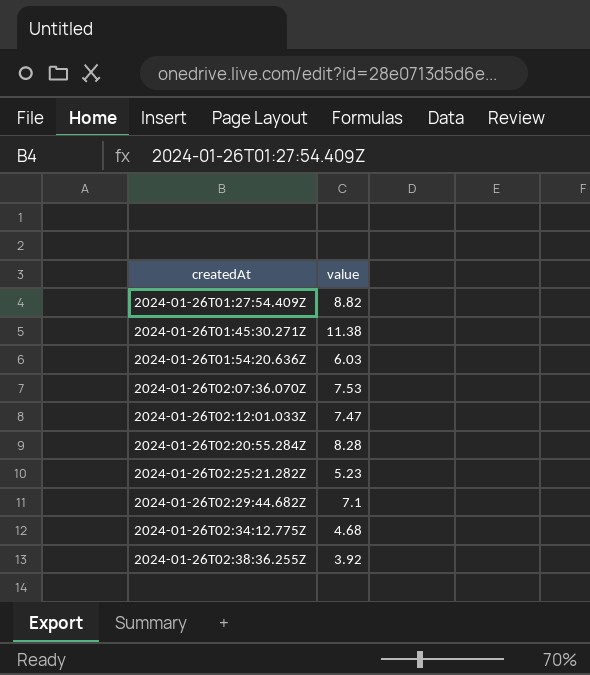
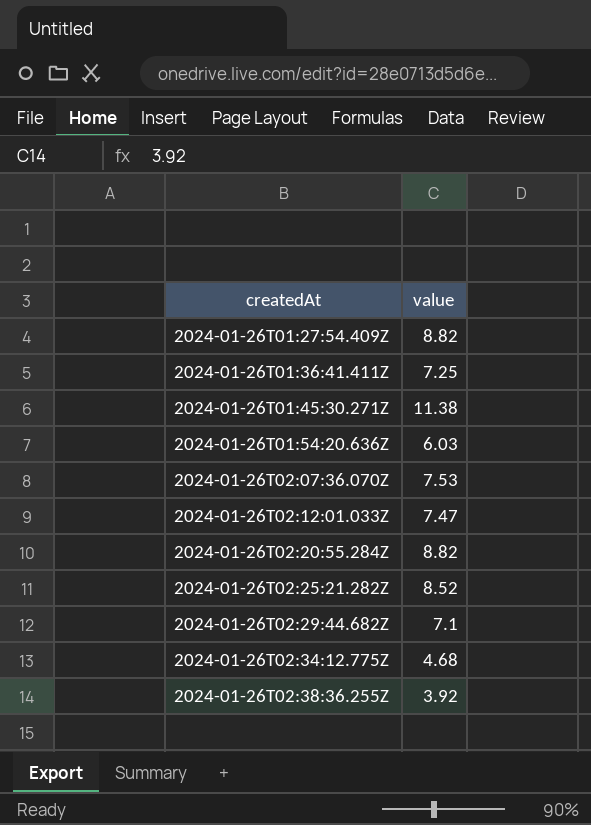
row 2024-01-26T01:36:41.411Z: none -> 7.25
2024-01-26T02:20:55.284Z | value: 8.28 -> 8.82
2024-01-26T02:25:21.282Z | value: 5.23 -> 8.52

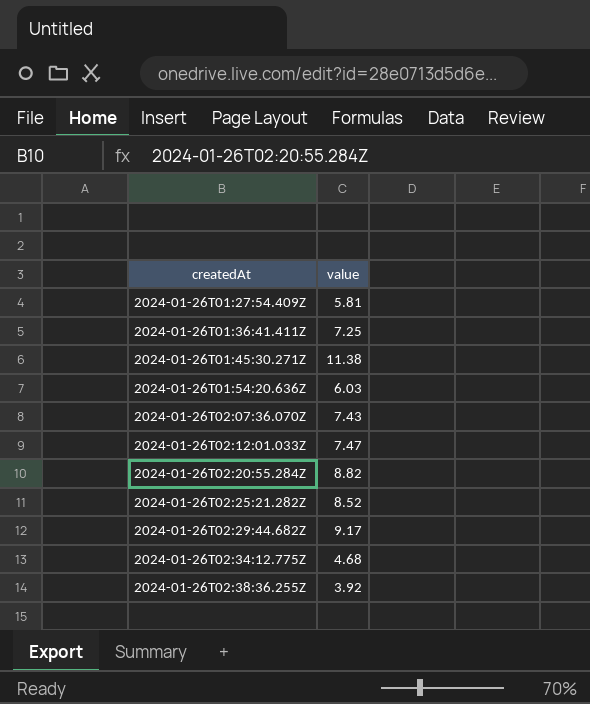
2024-01-26T01:27:54.409Z | value: 8.82 -> 5.81
2024-01-26T02:07:36.070Z | value: 7.53 -> 7.43
2024-01-26T02:29:44.682Z | value: 7.1 -> 9.17

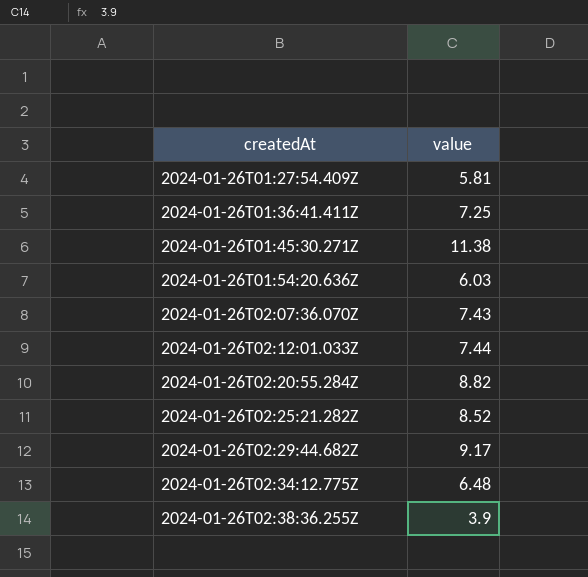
2024-01-26T02:12:01.033Z | value: 7.47 -> 7.44
2024-01-26T02:34:12.775Z | value: 4.68 -> 6.48
2024-01-26T02:38:36.255Z | value: 3.92 -> 3.9

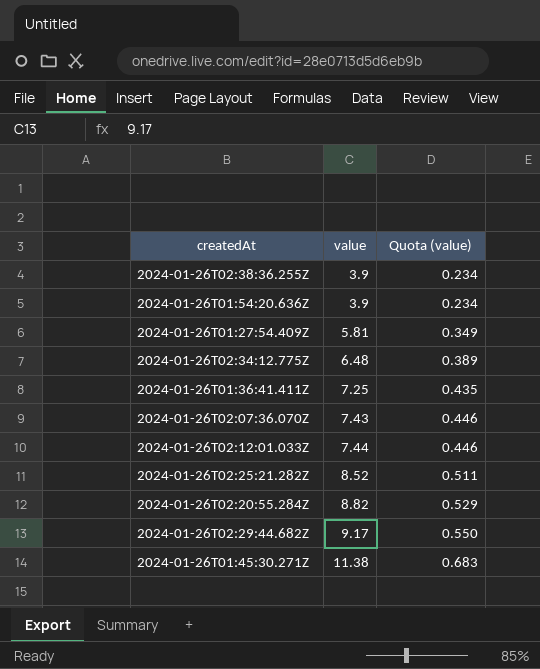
row order: createdAt ascending -> value ascending
column Quota (value) | formula: none -> [value] * 0.06
2024-01-26T01:54:20.636Z | value: 6.03 -> 3.9

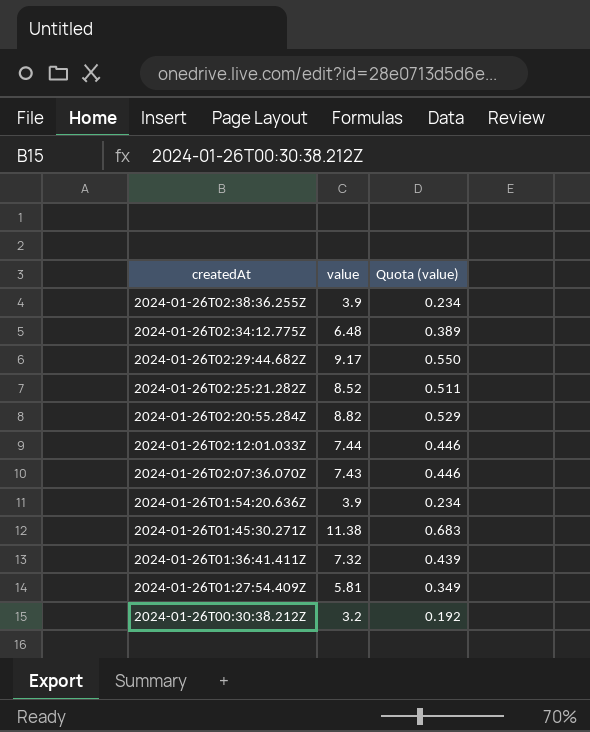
row order: value ascending -> createdAt descending
2024-01-26T01:36:41.411Z | value: 7.25 -> 7.32
2024-01-26T01:36:41.411Z | Quota (value): 0.435 -> 0.439
row 2024-01-26T00:30:38.212Z: none -> 3.2 | 0.192

